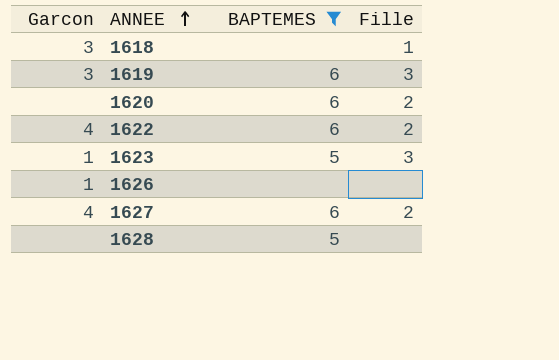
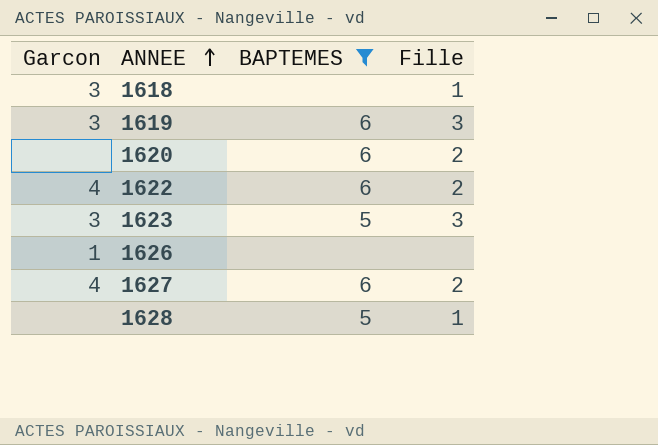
1623 | Garcon: 1 -> 3
1628 | Fille: none -> 1

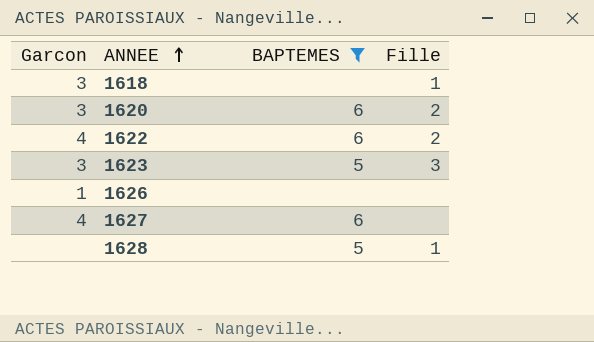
row 1619: 3 | 6 | 3 -> none
1620 | Garcon: none -> 3
1627 | Fille: 2 -> none

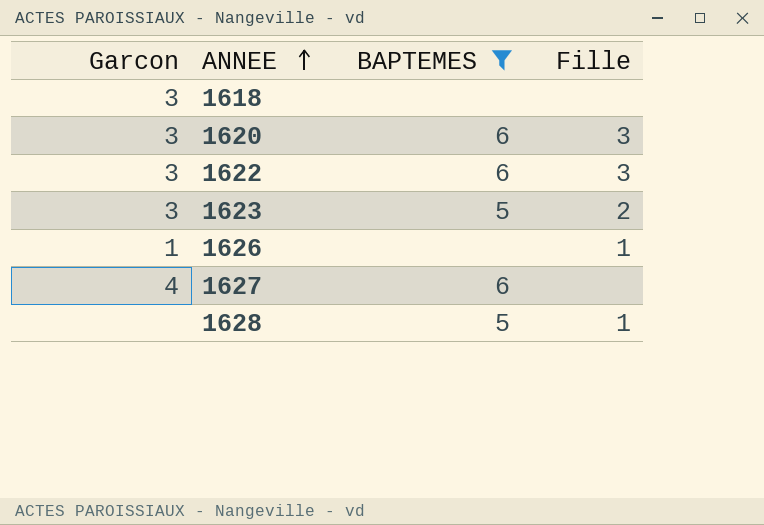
1618 | Fille: 1 -> none
1620 | Fille: 2 -> 3
1622 | Garcon: 4 -> 3
1622 | Fille: 2 -> 3
1623 | Fille: 3 -> 2
1626 | Fille: none -> 1

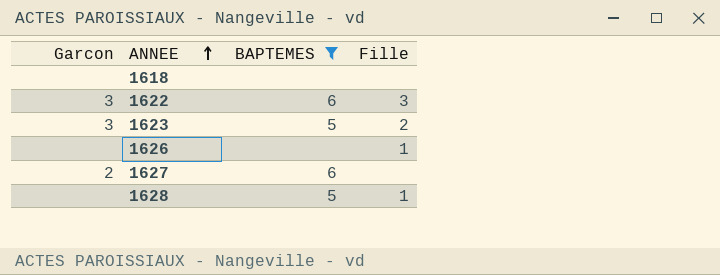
row 1620: 3 | 6 | 3 -> none
1618 | Garcon: 3 -> none
1626 | Garcon: 1 -> none
1627 | Garcon: 4 -> 2

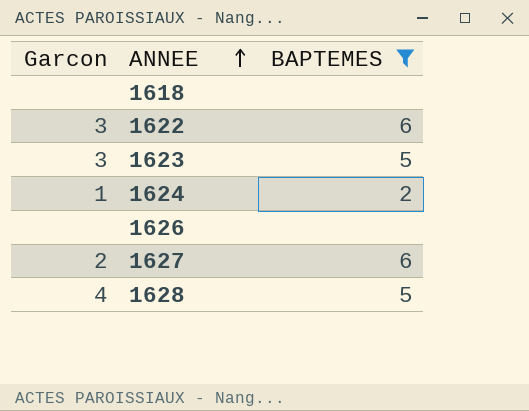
column Fille | position: 4 -> none
row 1624: none -> 1 | 2
1628 | Garcon: none -> 4

